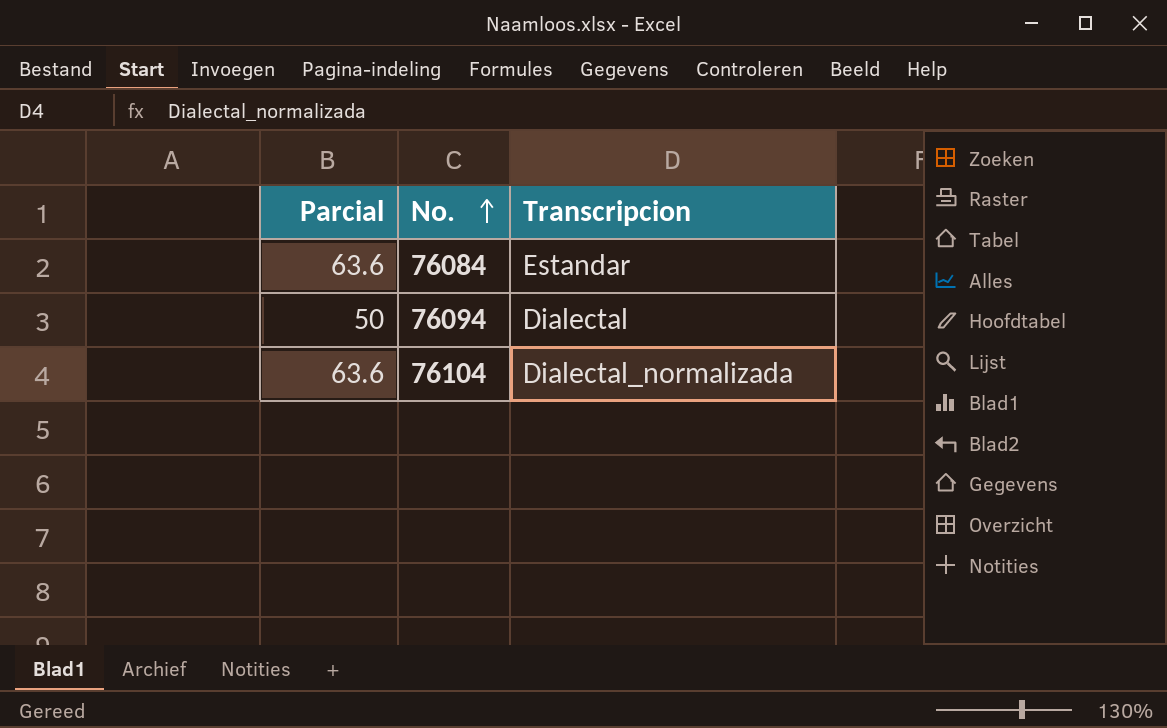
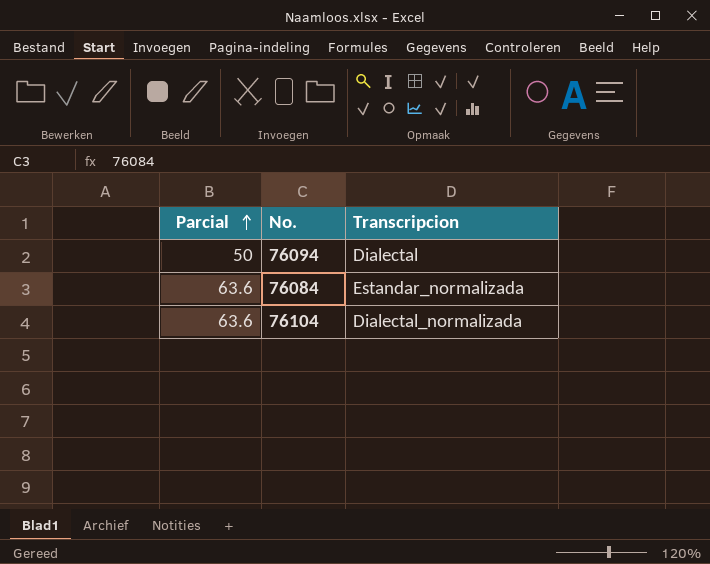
row order: No. ascending -> Parcial ascending
76084 | Transcripcion: Estandar -> Estandar_normalizada

